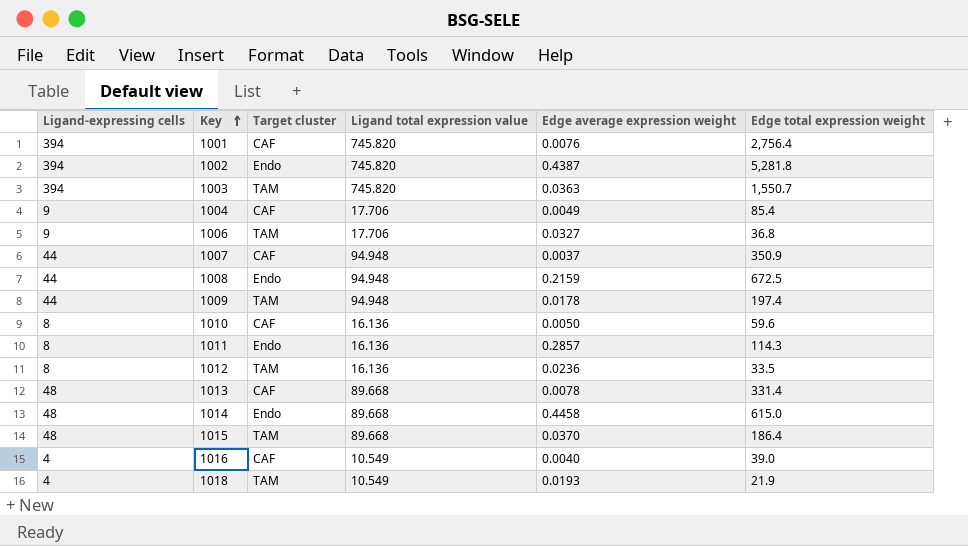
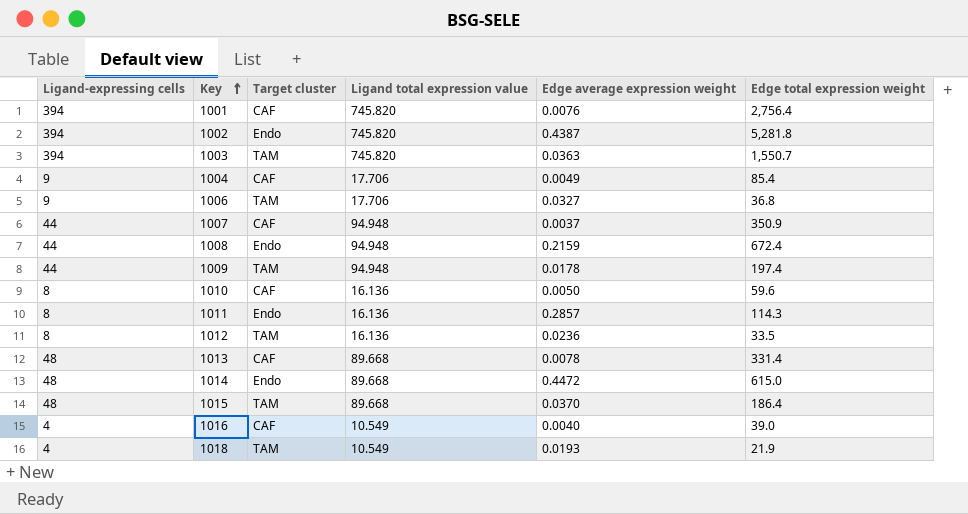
1008 | Edge total expression weight: 672.5 -> 672.4
1014 | Edge average expression weight: 0.4458 -> 0.4472

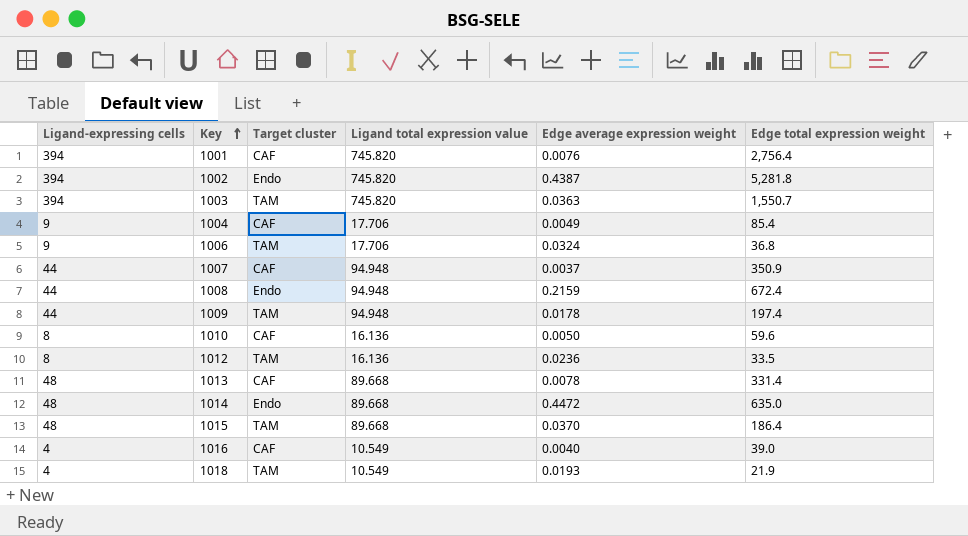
row 1011: 8 | Endo | 16.136 | 0.2857 | 114.3 -> none
1006 | Edge average expression weight: 0.0327 -> 0.0324
1014 | Edge total expression weight: 615.0 -> 635.0

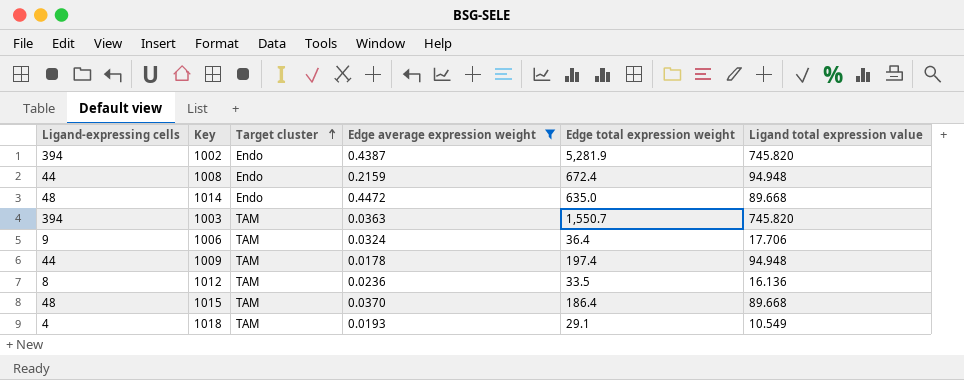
filter: none -> Edge average expression weight >= 0.0178
row order: Key ascending -> Target cluster ascending
column Ligand total expression value | position: 4 -> 6
1002 | Edge total expression weight: 5,281.8 -> 5,281.9
1006 | Edge total expression weight: 36.8 -> 36.4
1018 | Edge total expression weight: 21.9 -> 29.1

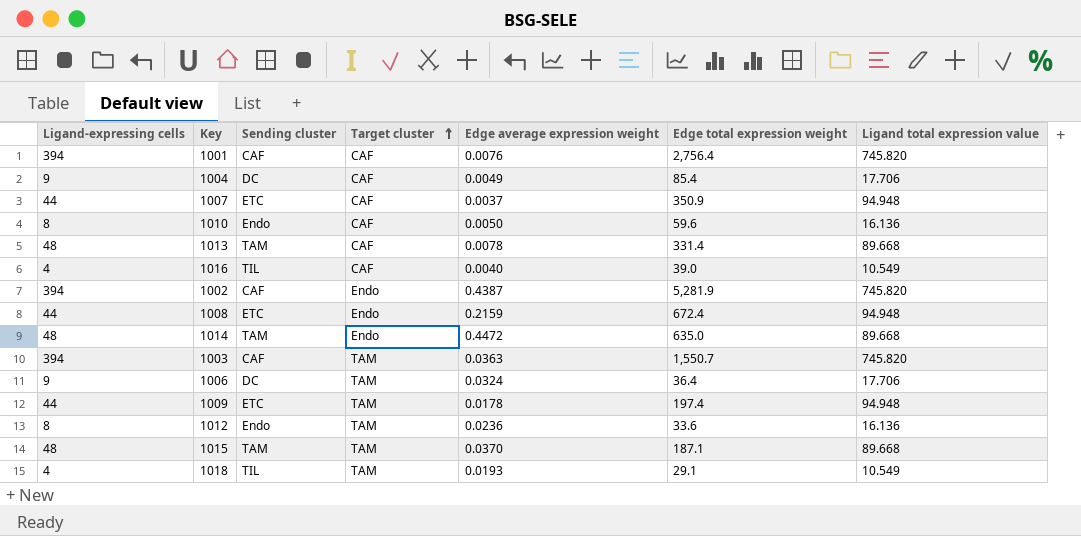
filter: Edge average expression weight >= 0.0178 -> none
column Sending cluster | position: none -> 3
1012 | Edge total expression weight: 33.5 -> 33.6
1015 | Edge total expression weight: 186.4 -> 187.1

